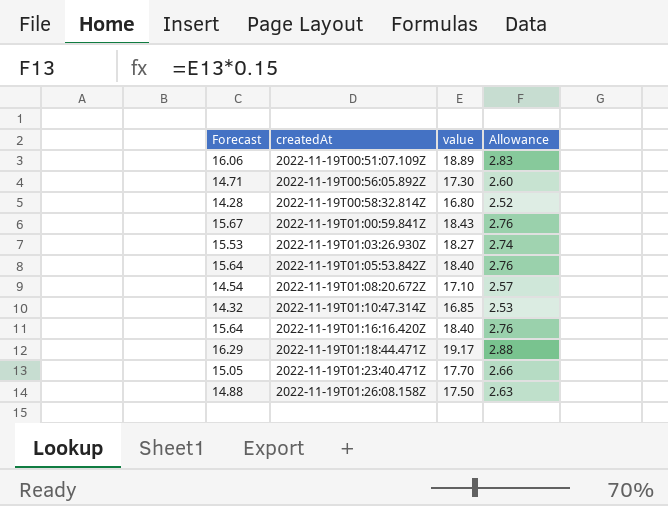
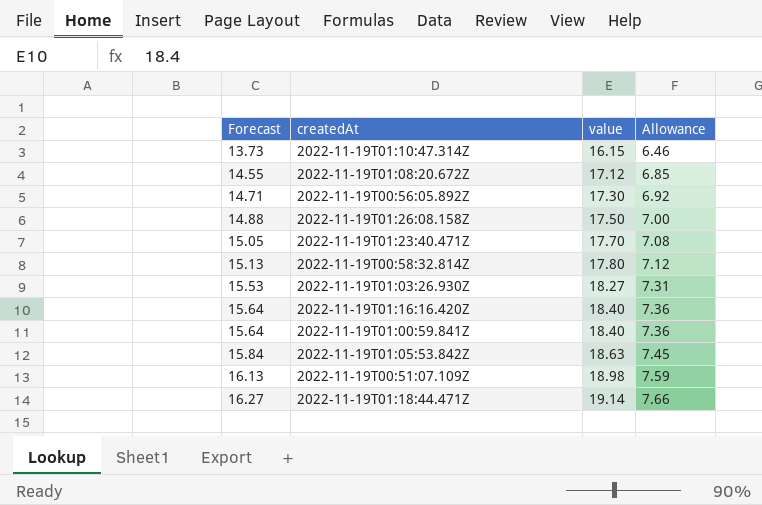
row order: createdAt ascending -> Forecast ascending
column Allowance | formula: [value] * 0.15 -> [value] * 0.4
2022-11-19T01:10:47.314Z | Forecast: 14.32 -> 13.73
2022-11-19T01:10:47.314Z | value: 16.85 -> 16.15
2022-11-19T01:08:20.672Z | Forecast: 14.54 -> 14.55
2022-11-19T01:08:20.672Z | value: 17.10 -> 17.12
2022-11-19T00:58:32.814Z | Forecast: 14.28 -> 15.13
2022-11-19T00:58:32.814Z | value: 16.80 -> 17.80
2022-11-19T01:00:59.841Z | Forecast: 15.67 -> 15.64
2022-11-19T01:00:59.841Z | value: 18.43 -> 18.40
2022-11-19T01:05:53.842Z | Forecast: 15.64 -> 15.84
2022-11-19T01:05:53.842Z | value: 18.40 -> 18.63
2022-11-19T00:51:07.109Z | Forecast: 16.06 -> 16.13
2022-11-19T00:51:07.109Z | value: 18.89 -> 18.98
2022-11-19T01:18:44.471Z | Forecast: 16.29 -> 16.27
2022-11-19T01:18:44.471Z | value: 19.17 -> 19.14

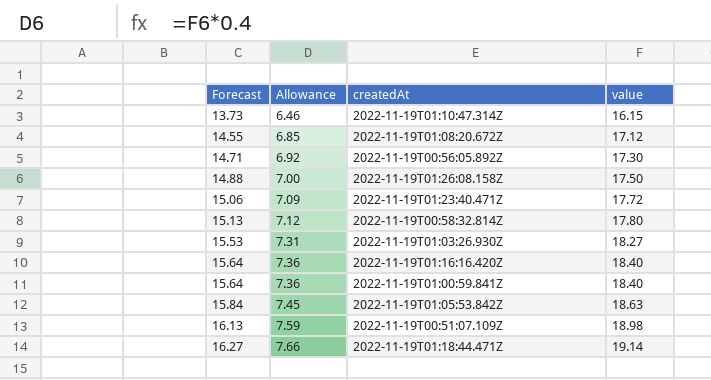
column Allowance | position: 4 -> 2
2022-11-19T01:23:40.471Z | Forecast: 15.05 -> 15.06
2022-11-19T01:23:40.471Z | Allowance: 7.08 -> 7.09
2022-11-19T01:23:40.471Z | value: 17.70 -> 17.72

